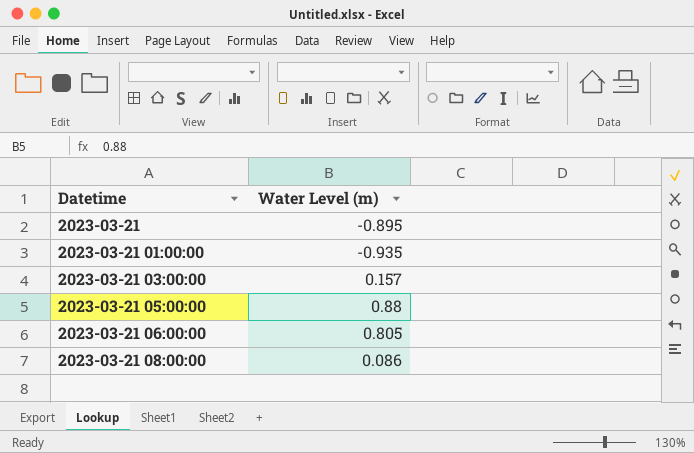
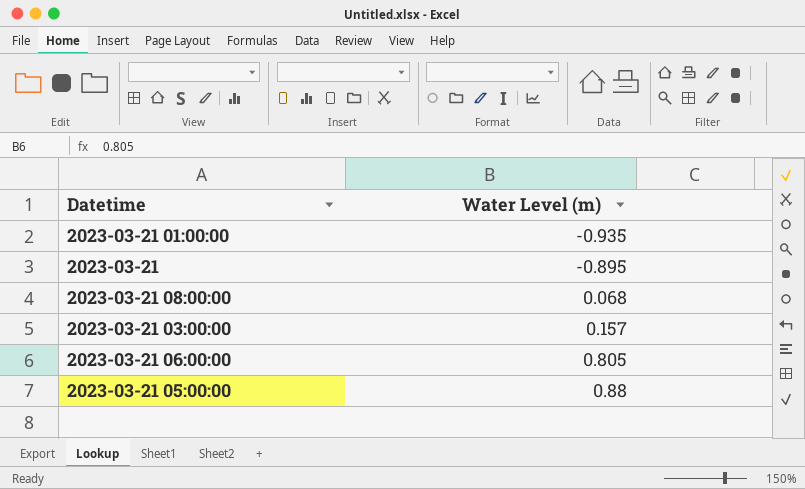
row order: Datetime ascending -> Water Level (m) ascending
2023-03-21 08:00:00 | Water Level (m): 0.086 -> 0.068

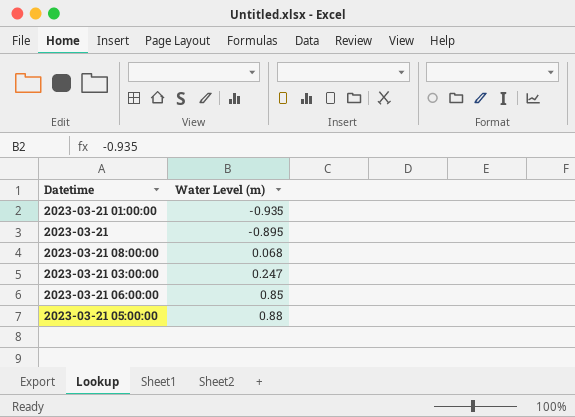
2023-03-21 03:00:00 | Water Level (m): 0.157 -> 0.247
2023-03-21 06:00:00 | Water Level (m): 0.805 -> 0.85

